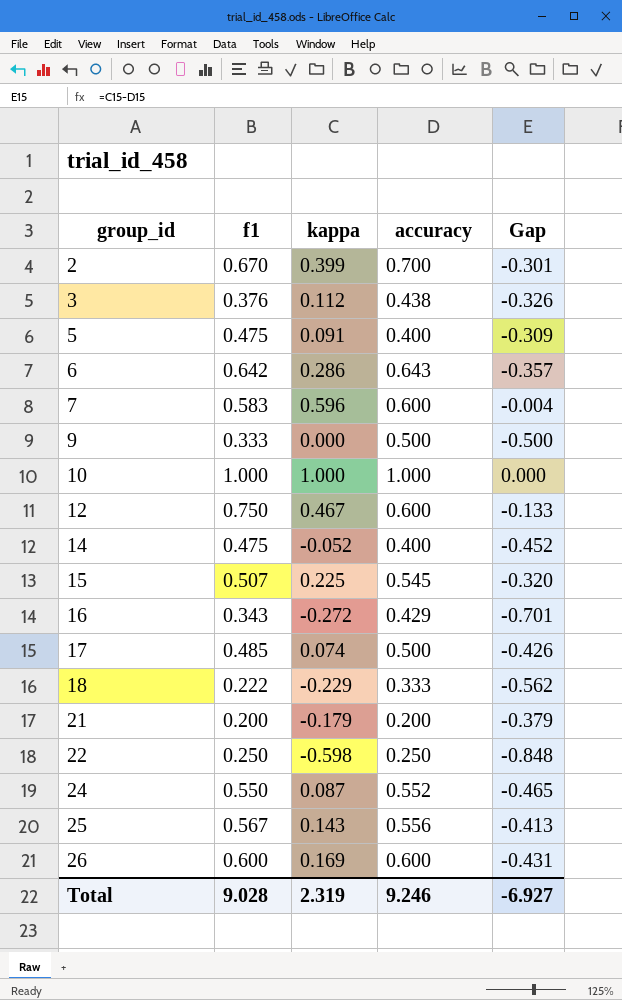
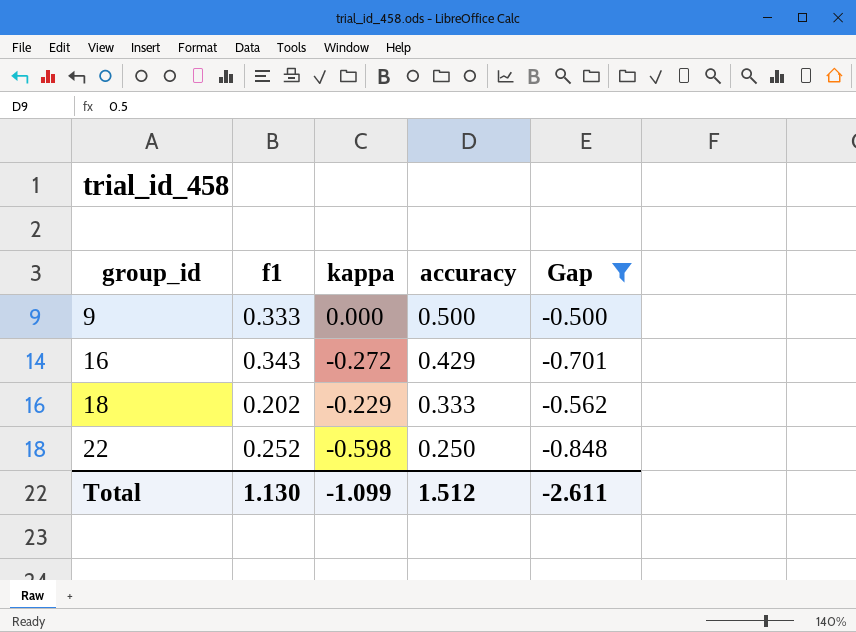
filter: none -> Gap <= -0.500
18 | f1: 0.222 -> 0.202
22 | f1: 0.250 -> 0.252
Total | f1: 9.028 -> 1.130
Total | kappa: 2.319 -> -1.099
Total | accuracy: 9.246 -> 1.512
Total | Gap: -6.927 -> -2.611

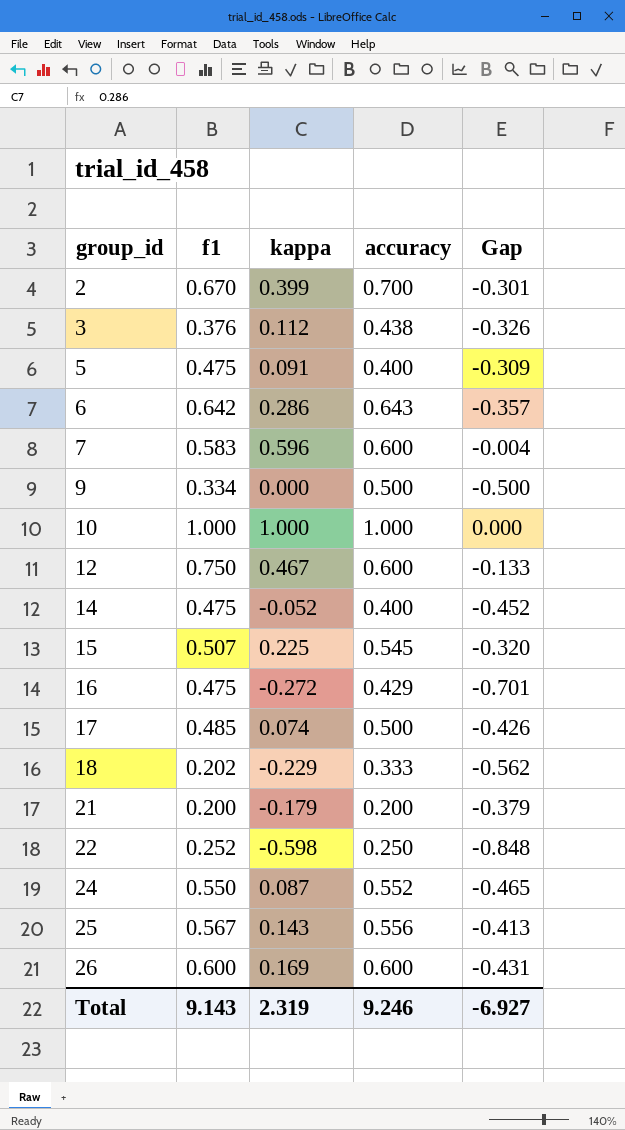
filter: Gap <= -0.500 -> none
9 | f1: 0.333 -> 0.334
16 | f1: 0.343 -> 0.475
Total | f1: 1.130 -> 9.143
Total | kappa: -1.099 -> 2.319
Total | accuracy: 1.512 -> 9.246
Total | Gap: -2.611 -> -6.927

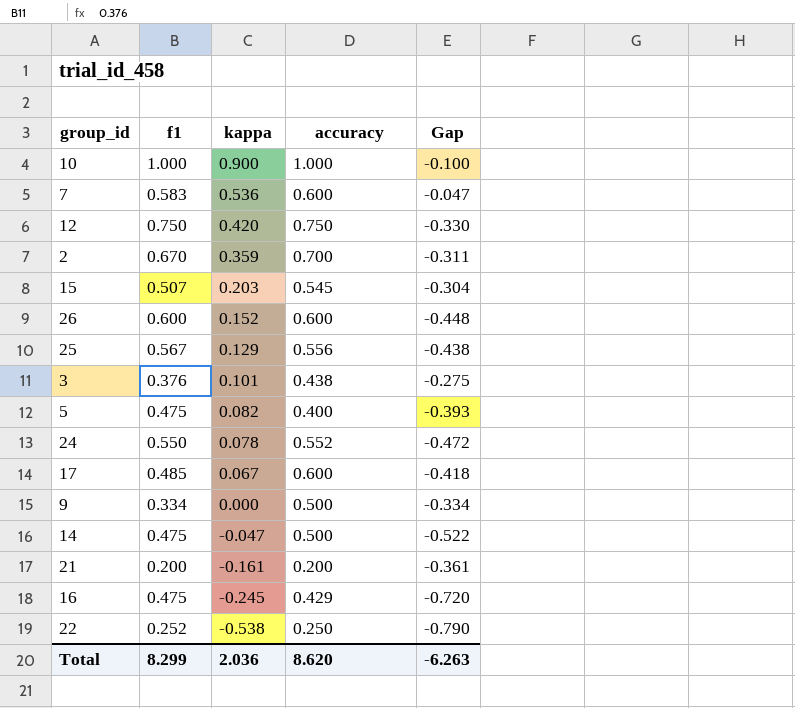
row order: group_id ascending -> kappa descending
column Gap | formula: [kappa] - [accuracy] -> [kappa] - [f1]
row 6: 0.642 | 0.286 | 0.643 | -0.357 -> none
row 18: 0.202 | -0.229 | 0.333 | -0.562 -> none
10 | kappa: 1.000 -> 0.900
7 | kappa: 0.596 -> 0.536
12 | kappa: 0.467 -> 0.420
12 | accuracy: 0.600 -> 0.750
2 | kappa: 0.399 -> 0.359
15 | kappa: 0.225 -> 0.203
26 | kappa: 0.169 -> 0.152
25 | kappa: 0.143 -> 0.129
3 | kappa: 0.112 -> 0.101
5 | kappa: 0.091 -> 0.082
24 | kappa: 0.087 -> 0.078
17 | kappa: 0.074 -> 0.067
17 | accuracy: 0.500 -> 0.600
14 | kappa: -0.052 -> -0.047
14 | accuracy: 0.400 -> 0.500
21 | kappa: -0.179 -> -0.161
16 | kappa: -0.272 -> -0.245
22 | kappa: -0.598 -> -0.538
Total | f1: 9.143 -> 8.299
Total | kappa: 2.319 -> 2.036
Total | accuracy: 9.246 -> 8.620
Total | Gap: -6.927 -> -6.263

